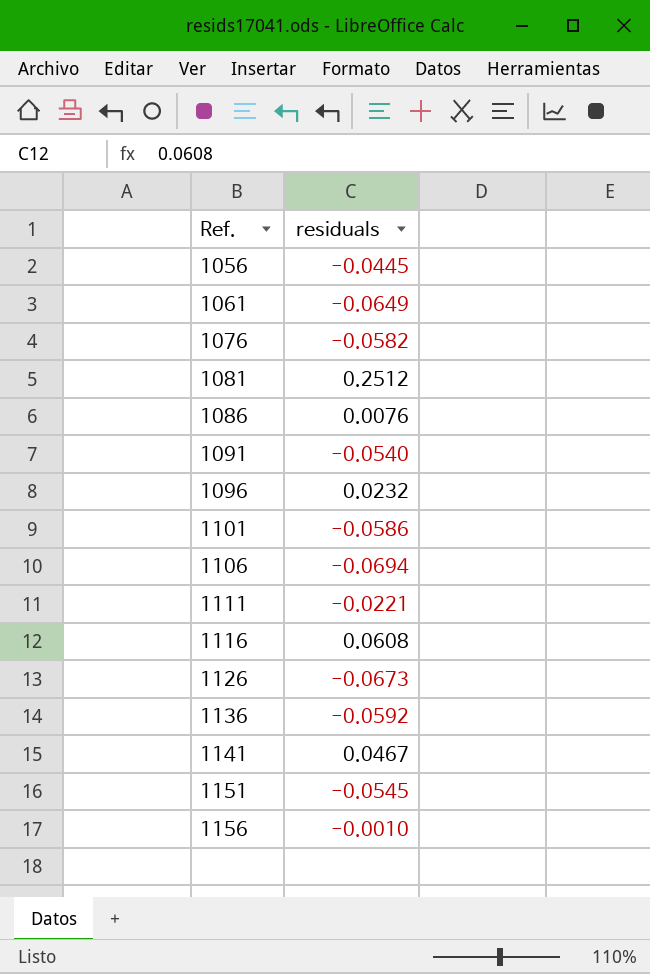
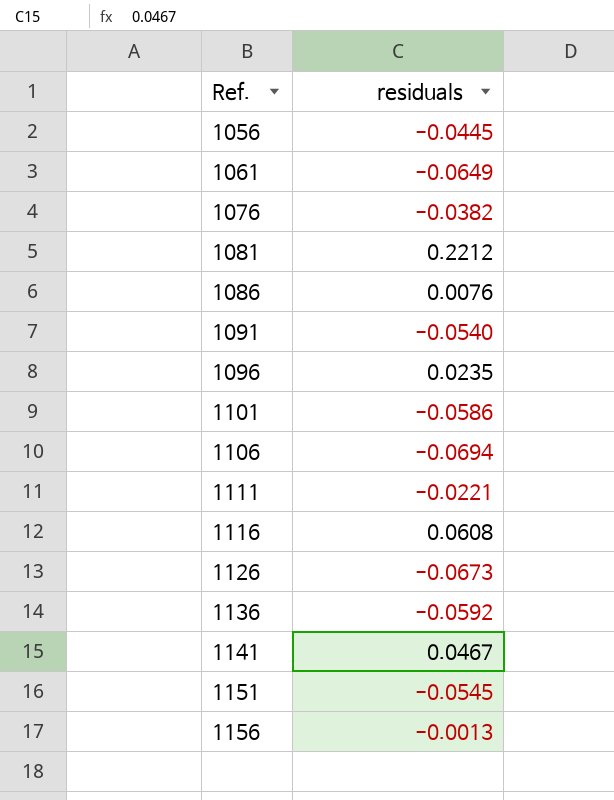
1076 | residuals: -0.0582 -> -0.0382
1081 | residuals: 0.2512 -> 0.2212
1096 | residuals: 0.0232 -> 0.0235
1156 | residuals: -0.0010 -> -0.0013

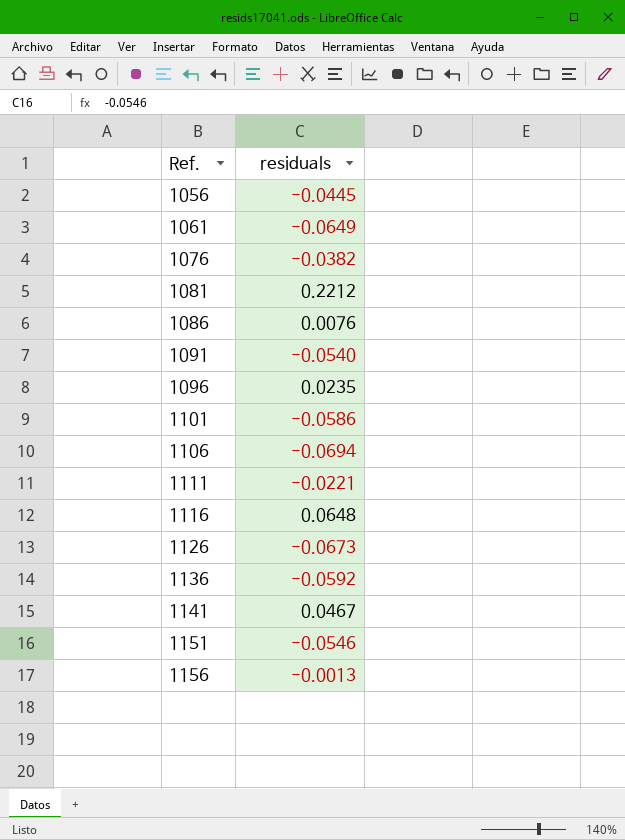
1116 | residuals: 0.0608 -> 0.0648
1151 | residuals: -0.0545 -> -0.0546

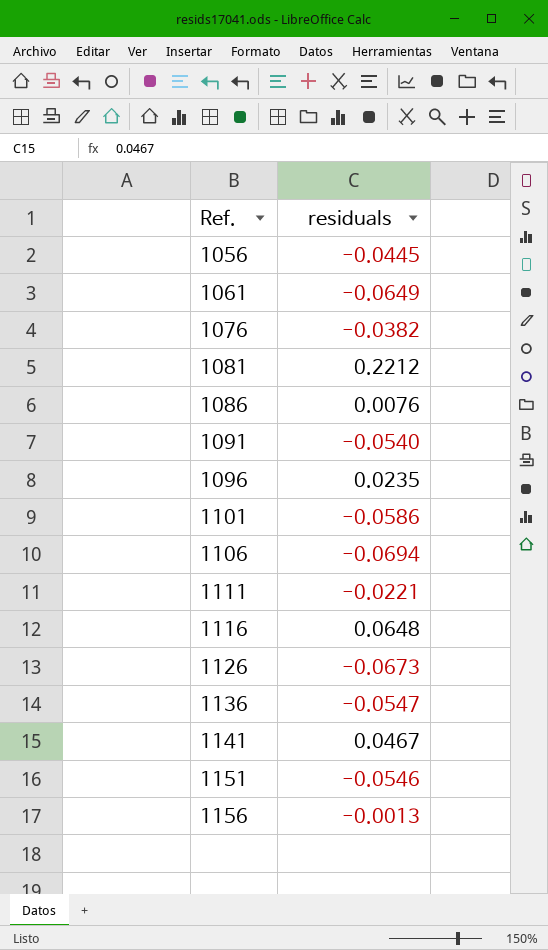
1136 | residuals: -0.0592 -> -0.0547

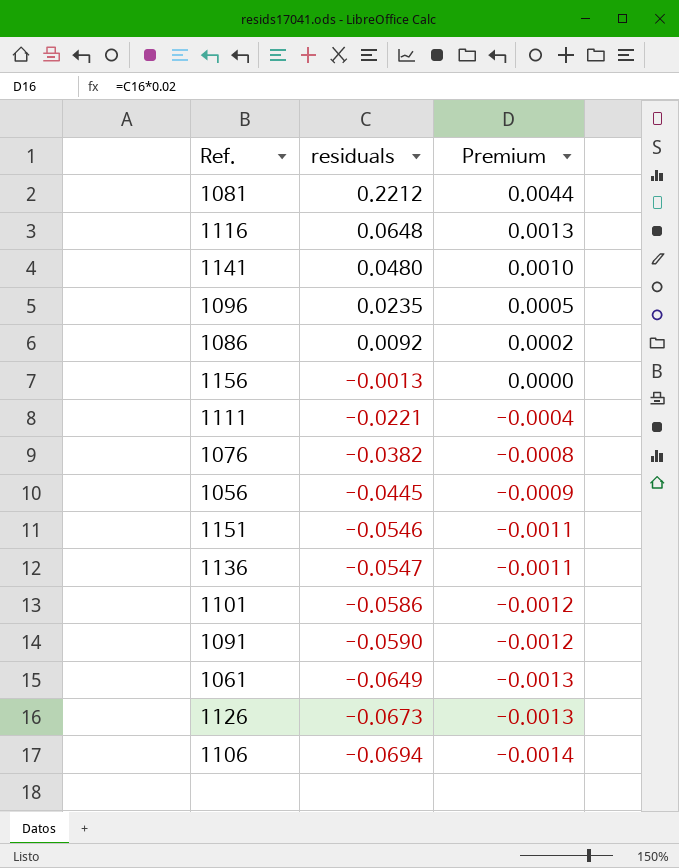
row order: Ref. ascending -> residuals descending
column Premium | formula: none -> [residuals] * 0.02
1141 | residuals: 0.0467 -> 0.0480
1086 | residuals: 0.0076 -> 0.0092
1091 | residuals: -0.0540 -> -0.0590

